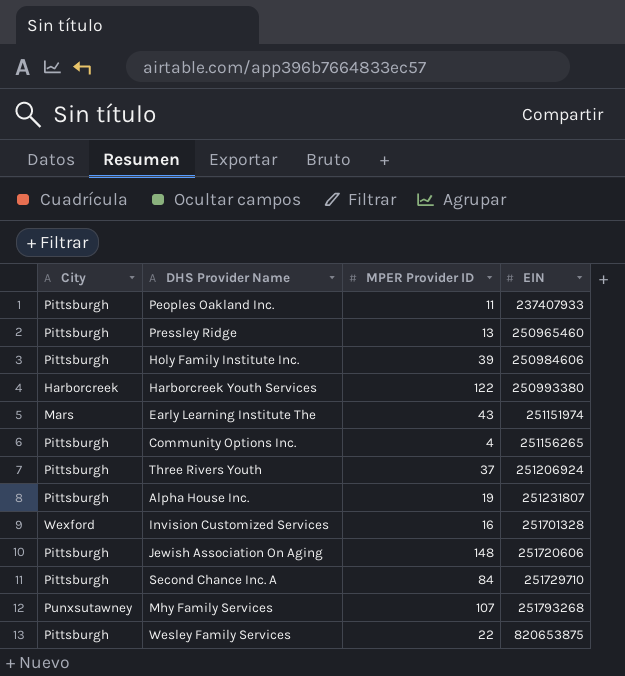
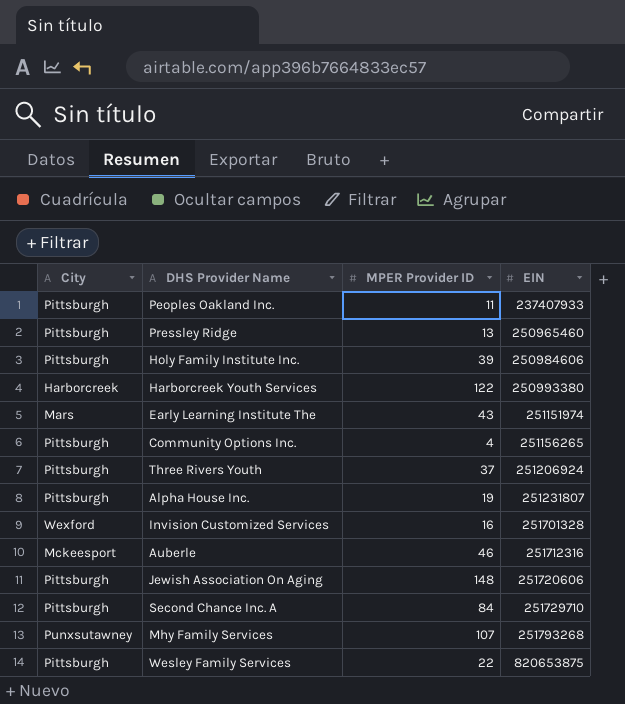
row Auberle: none -> Mckeesport | 46 | 251712316

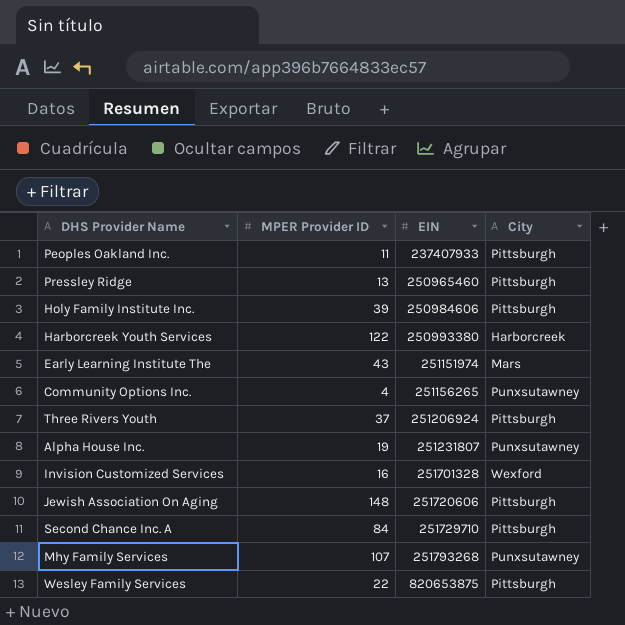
column City | position: 1 -> 4
row Auberle: Mckeesport | 46 | 251712316 -> none
Community Options Inc. | City: Pittsburgh -> Punxsutawney
Alpha House Inc. | City: Pittsburgh -> Punxsutawney

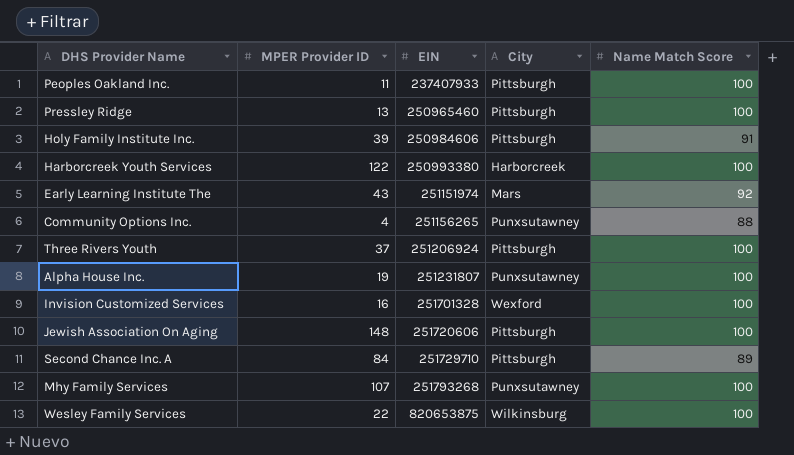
column Name Match Score | position: none -> 5
Wesley Family Services | City: Pittsburgh -> Wilkinsburg

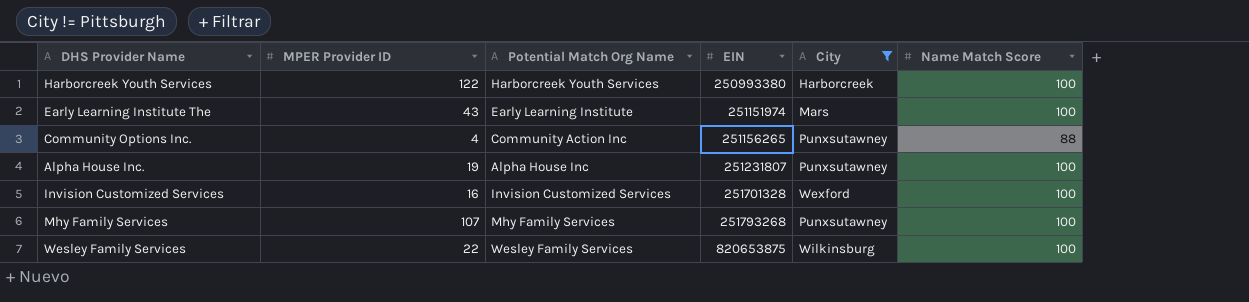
filter: none -> City != Pittsburgh
column Potential Match Org Name | position: none -> 3
Early Learning Institute The | Name Match Score: 92 -> 100

